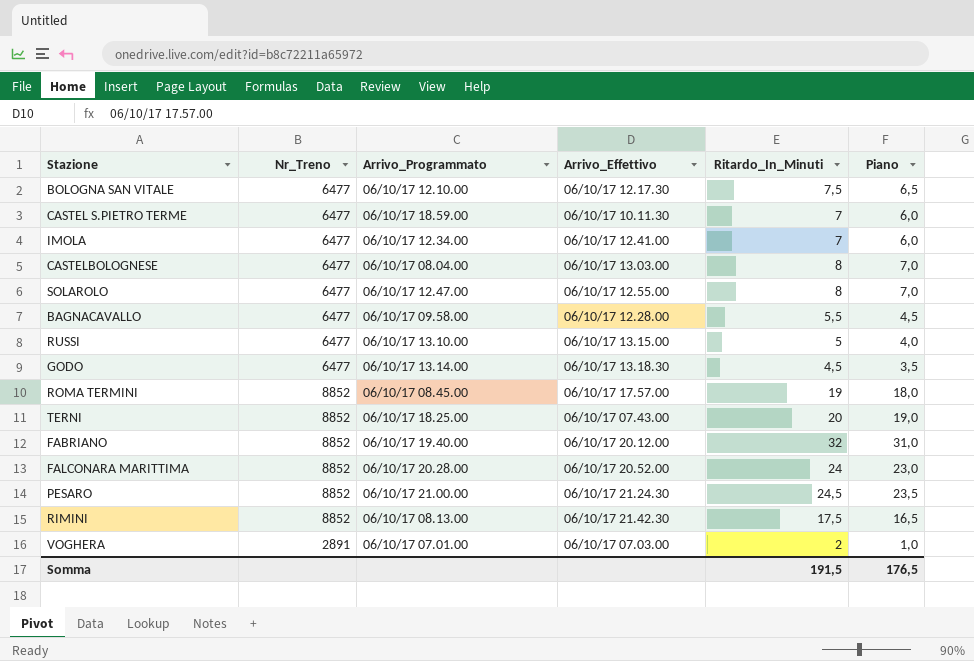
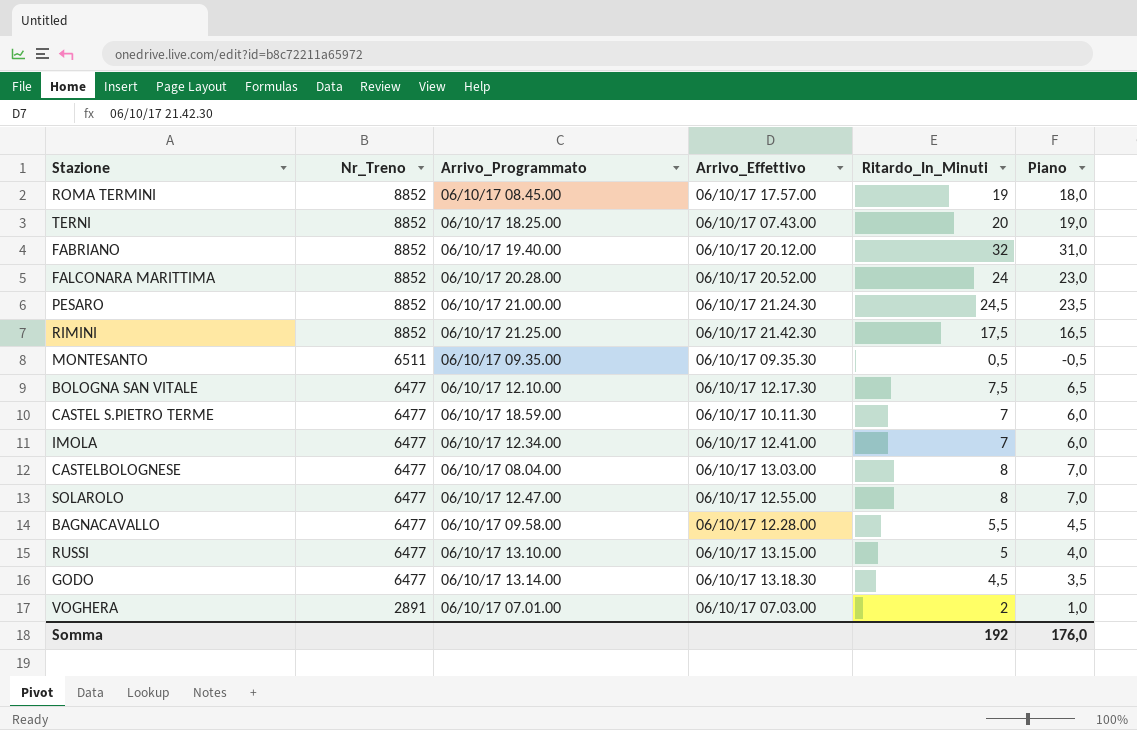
row order: none -> Nr_Treno descending
RIMINI | Arrivo_Programmato: 06/10/17 08.13.00 -> 06/10/17 21.25.00
row MONTESANTO: none -> 6511 | 06/10/17 09.35.00 | 06/10/17 09.35.30 | 0,5 | -0,5
Somma | Ritardo_In_Minuti: 191,5 -> 192
Somma | Piano: 176,5 -> 176,0

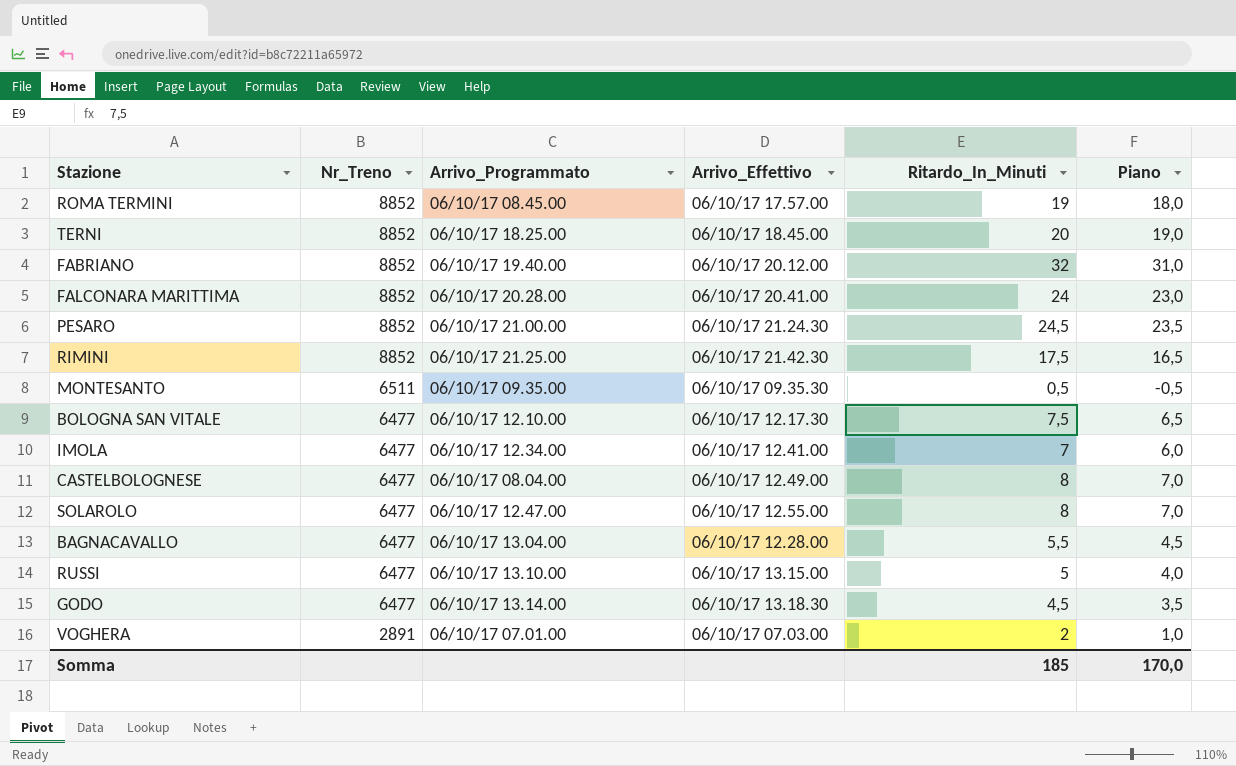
row CASTEL S.PIETRO TERME: 6477 | 06/10/17 18.59.00 | 06/10/17 10.11.30 | 7 | 6,0 -> none
TERNI | Arrivo_Effettivo: 06/10/17 07.43.00 -> 06/10/17 18.45.00
FALCONARA MARITTIMA | Arrivo_Effettivo: 06/10/17 20.52.00 -> 06/10/17 20.41.00
CASTELBOLOGNESE | Arrivo_Effettivo: 06/10/17 13.03.00 -> 06/10/17 12.49.00
BAGNACAVALLO | Arrivo_Programmato: 06/10/17 09.58.00 -> 06/10/17 13.04.00
Somma | Ritardo_In_Minuti: 192 -> 185
Somma | Piano: 176,0 -> 170,0

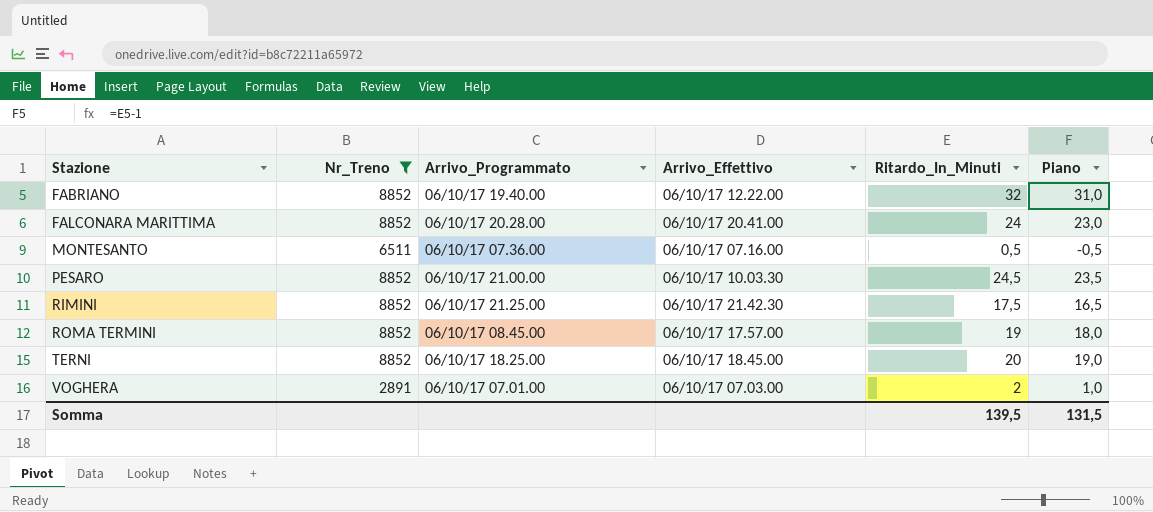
filter: none -> Nr_Treno != 6477
row order: Nr_Treno descending -> Stazione ascending
FABRIANO | Arrivo_Effettivo: 06/10/17 20.12.00 -> 06/10/17 12.22.00
MONTESANTO | Arrivo_Programmato: 06/10/17 09.35.00 -> 06/10/17 07.36.00
MONTESANTO | Arrivo_Effettivo: 06/10/17 09.35.30 -> 06/10/17 07.16.00
PESARO | Arrivo_Effettivo: 06/10/17 21.24.30 -> 06/10/17 10.03.30
Somma | Ritardo_In_Minuti: 185 -> 139,5
Somma | Piano: 170,0 -> 131,5

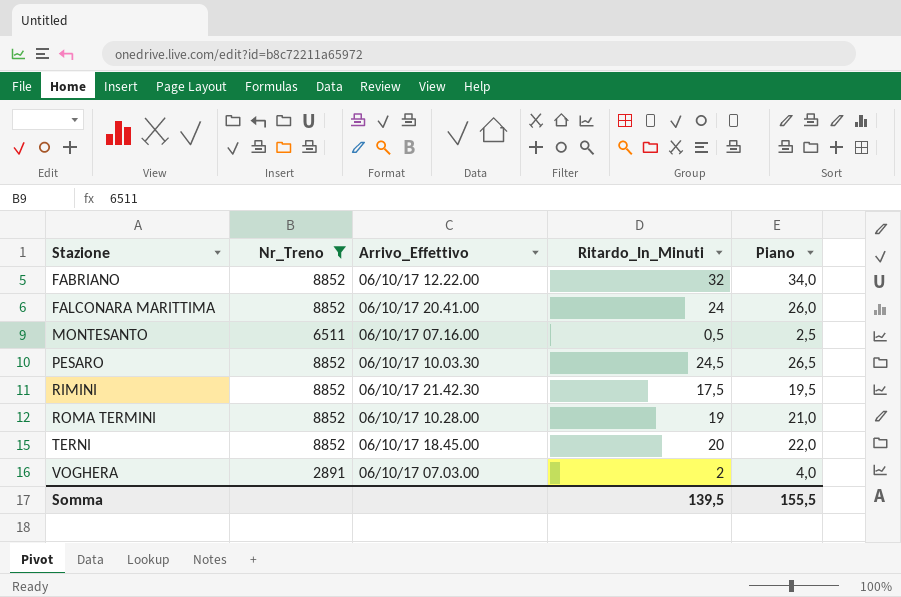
column Arrivo_Programmato | position: 3 -> none
column Piano | formula: [Ritardo_In_Minuti] - 1 -> [Ritardo_In_Minuti] + 2
ROMA TERMINI | Arrivo_Effettivo: 06/10/17 17.57.00 -> 06/10/17 10.28.00
Somma | Piano: 131,5 -> 155,5

